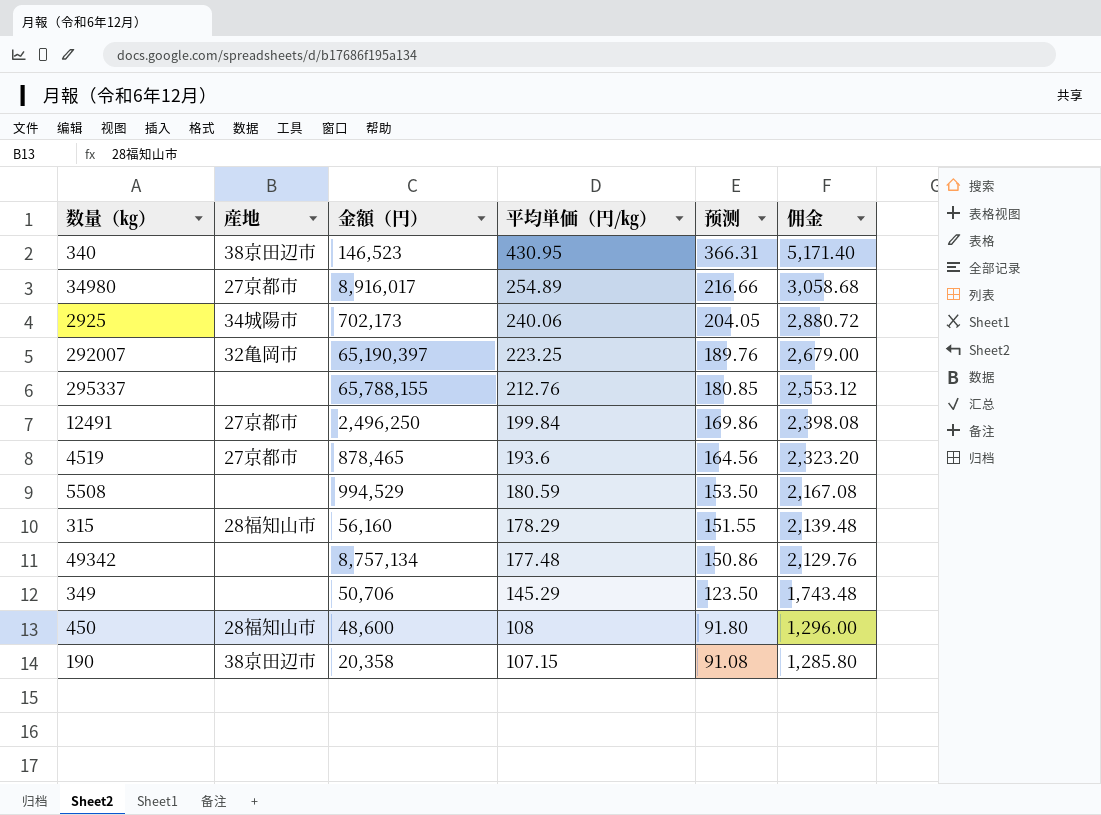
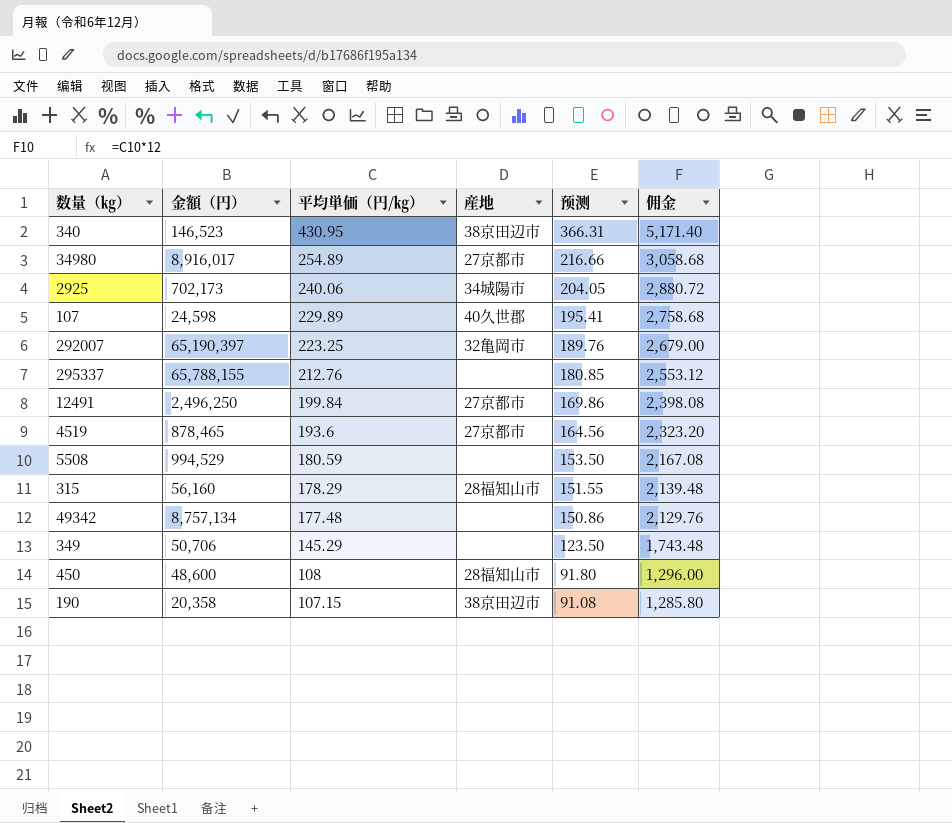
column 産地 | position: 2 -> 4
row 107: none -> 24,598 | 229.89 | 40久世郡 | 195.41 | 2,758.68

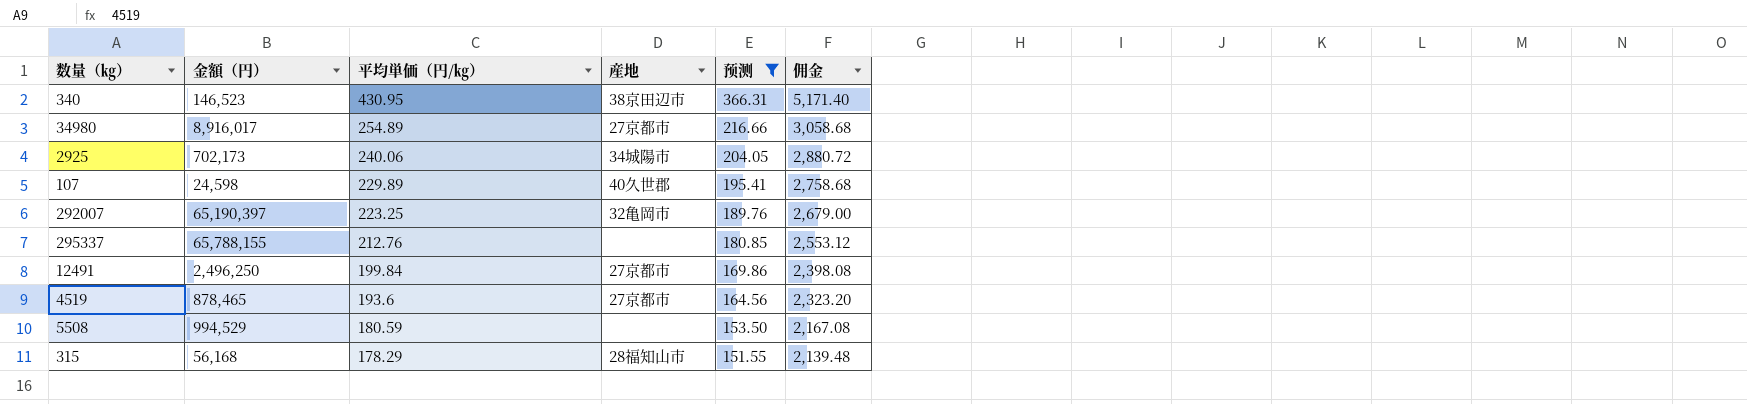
filter: none -> 预测 >= 151.55
315 | 金額（円）: 56,160 -> 56,168

